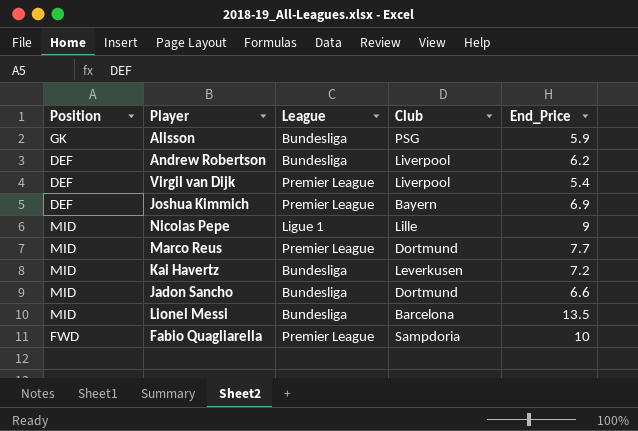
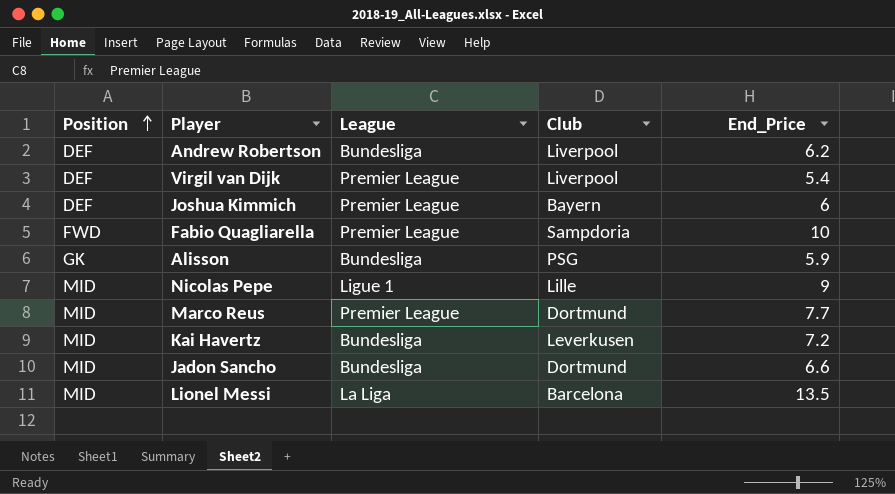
row order: none -> Position ascending
Joshua Kimmich | End_Price: 6.9 -> 6
Lionel Messi | League: Bundesliga -> La Liga

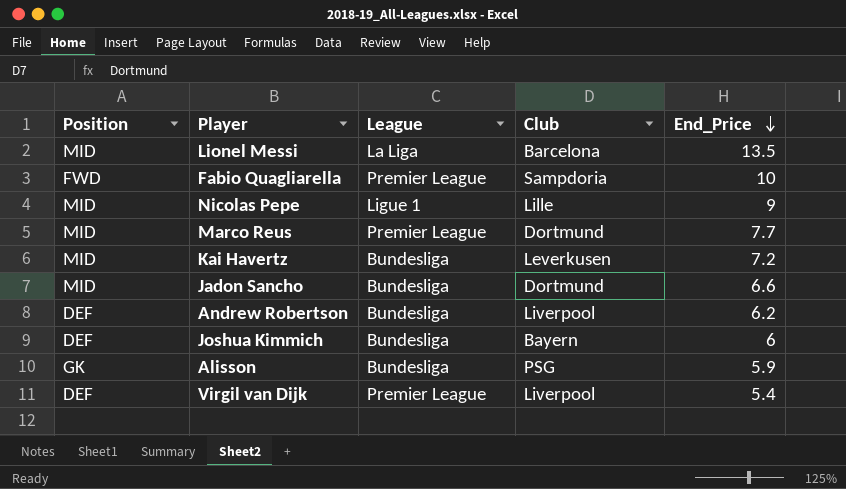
row order: Position ascending -> End_Price descending
Joshua Kimmich | League: Premier League -> Bundesliga

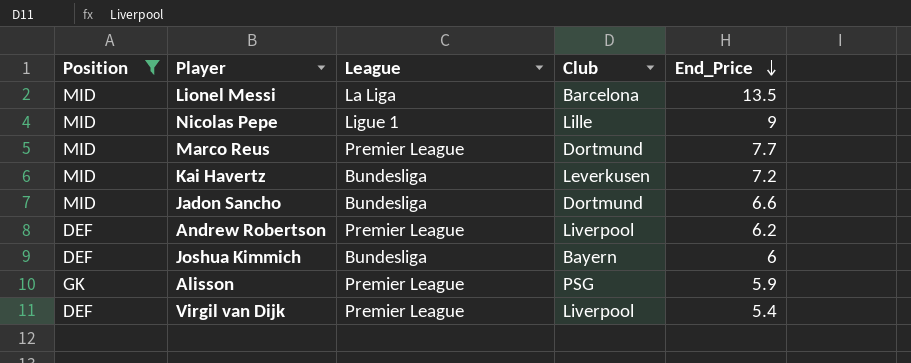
filter: none -> Position != FWD
Andrew Robertson | League: Bundesliga -> Premier League
Alisson | League: Bundesliga -> Premier League

